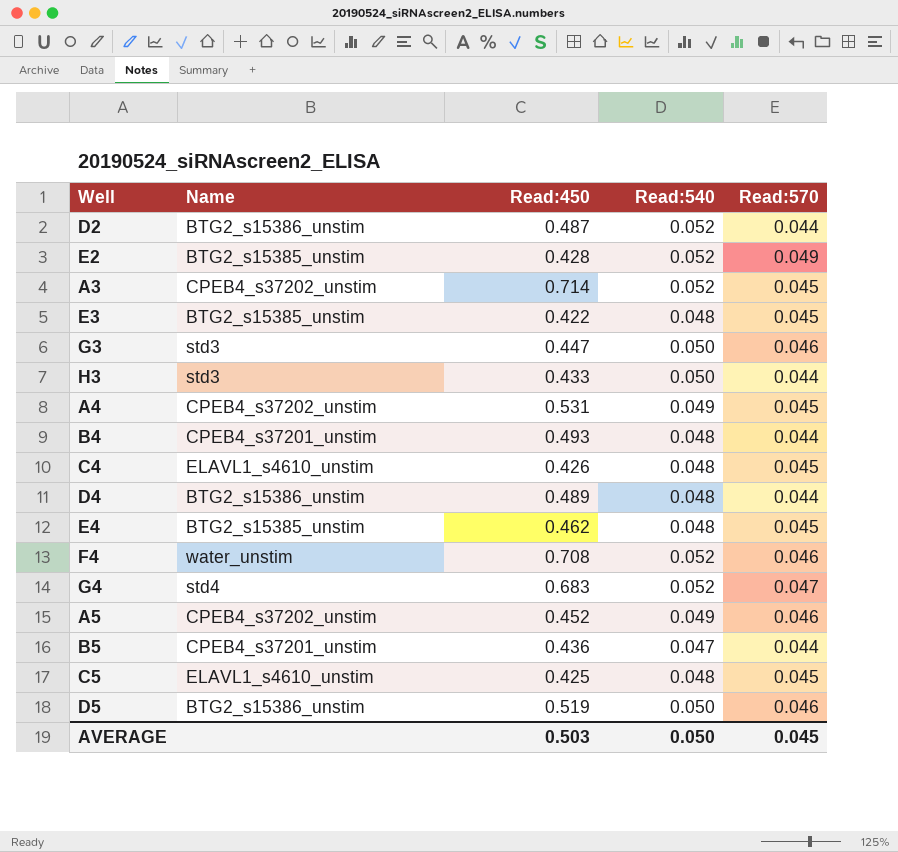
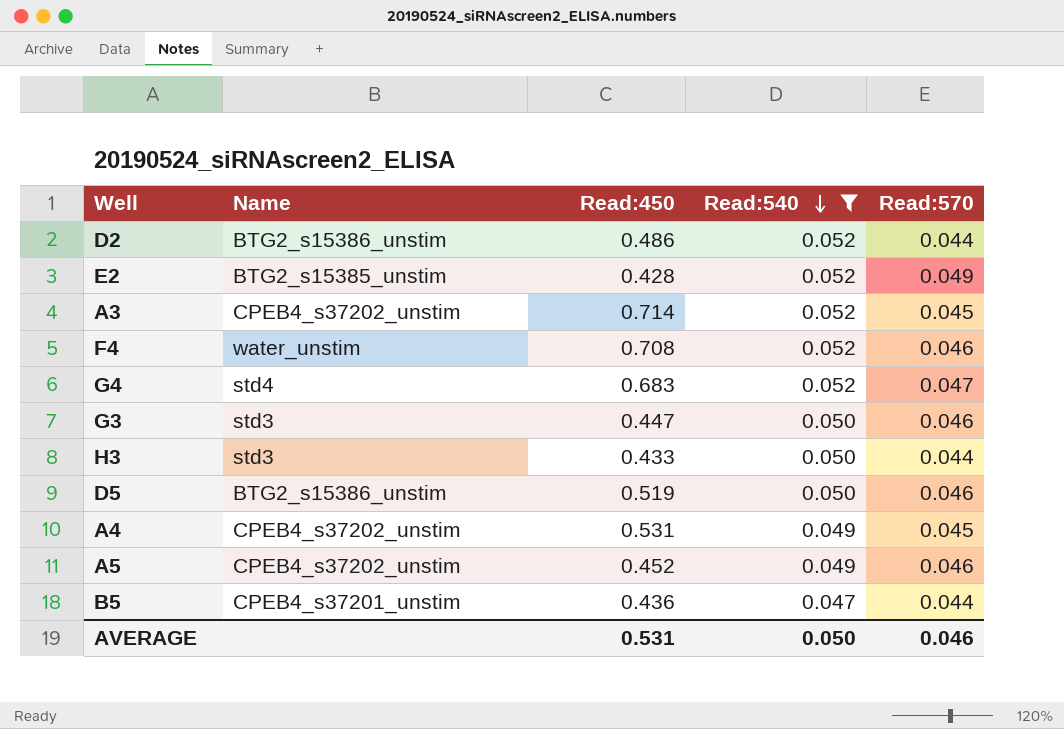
filter: none -> Read:540 != 0.048
row order: none -> Read:540 descending
D2 | Read:450: 0.487 -> 0.486
AVERAGE | Read:450: 0.503 -> 0.531
AVERAGE | Read:570: 0.045 -> 0.046

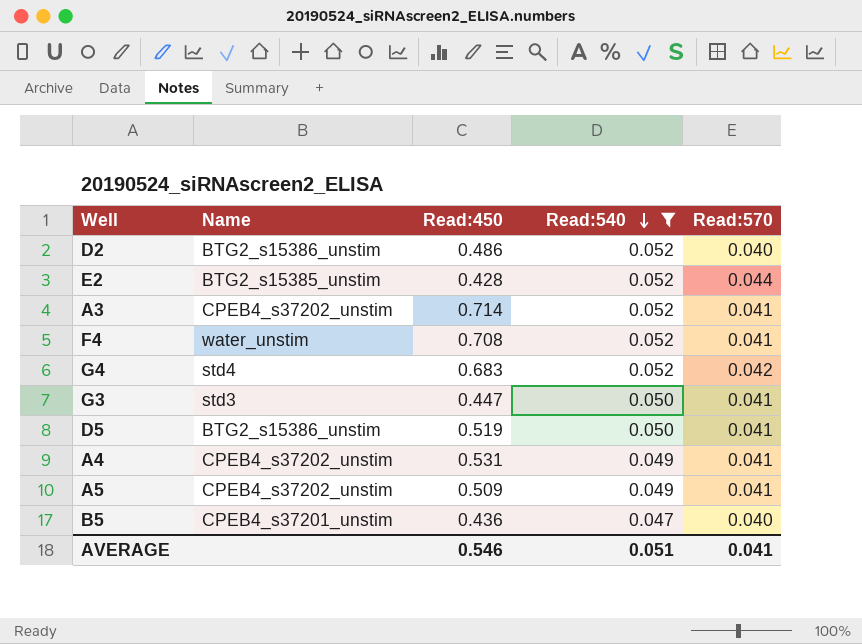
row H3: std3 | 0.433 | 0.050 | 0.044 -> none
D2 | Read:570: 0.044 -> 0.040
E2 | Read:570: 0.049 -> 0.044
A3 | Read:570: 0.045 -> 0.041
F4 | Read:570: 0.046 -> 0.041
G4 | Read:570: 0.047 -> 0.042
G3 | Read:570: 0.046 -> 0.041
D5 | Read:570: 0.046 -> 0.041
A4 | Read:570: 0.045 -> 0.041
A5 | Read:450: 0.452 -> 0.509
A5 | Read:570: 0.046 -> 0.041
B5 | Read:570: 0.044 -> 0.040
AVERAGE | Read:450: 0.531 -> 0.546
AVERAGE | Read:540: 0.050 -> 0.051
AVERAGE | Read:570: 0.046 -> 0.041

